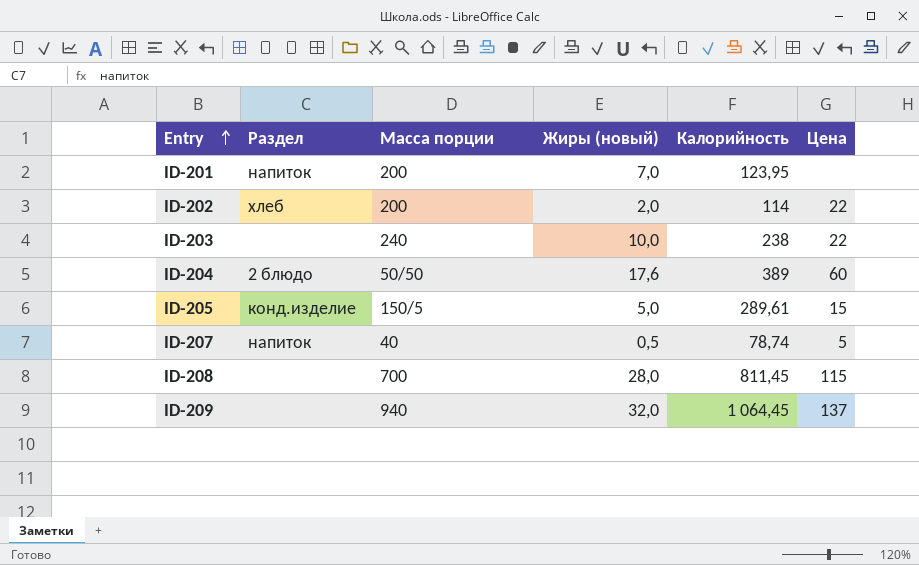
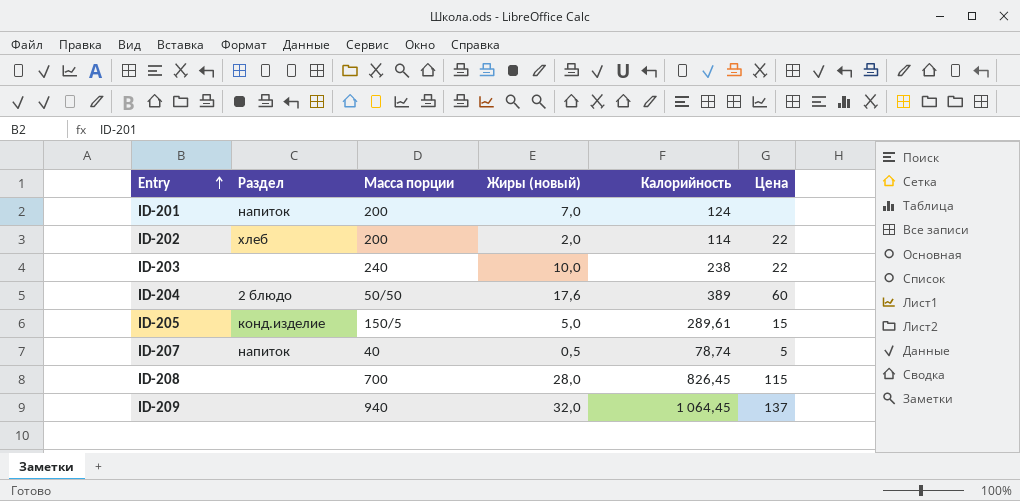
ID-201 | Калорийность: 123,95 -> 124
ID-208 | Калорийность: 811,45 -> 826,45

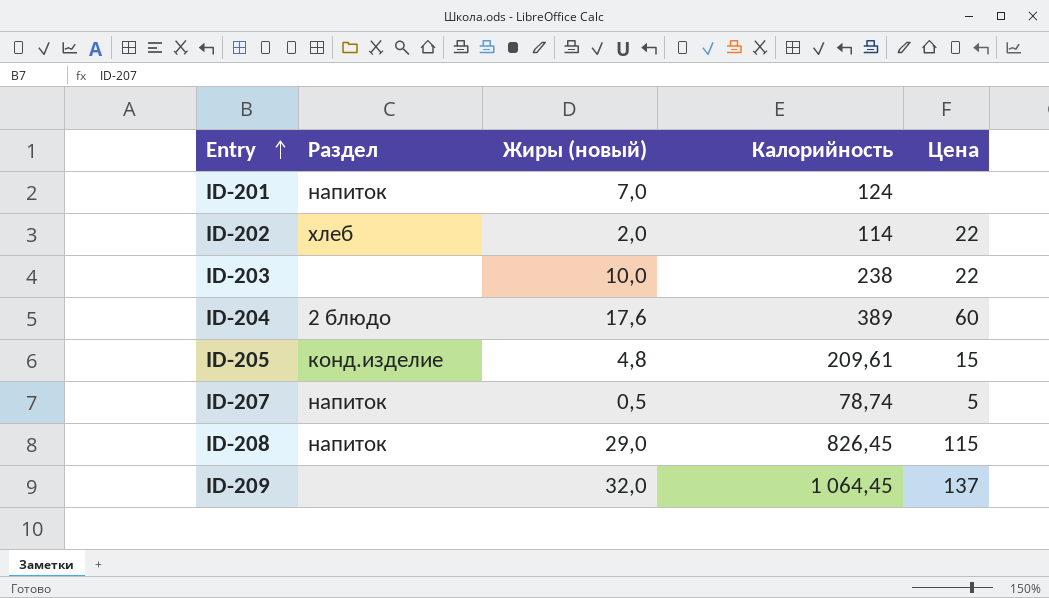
column Масса порции | position: 3 -> none
ID-205 | Жиры (новый): 5,0 -> 4,8
ID-205 | Калорийность: 289,61 -> 209,61
ID-208 | Раздел: none -> напиток
ID-208 | Жиры (новый): 28,0 -> 29,0

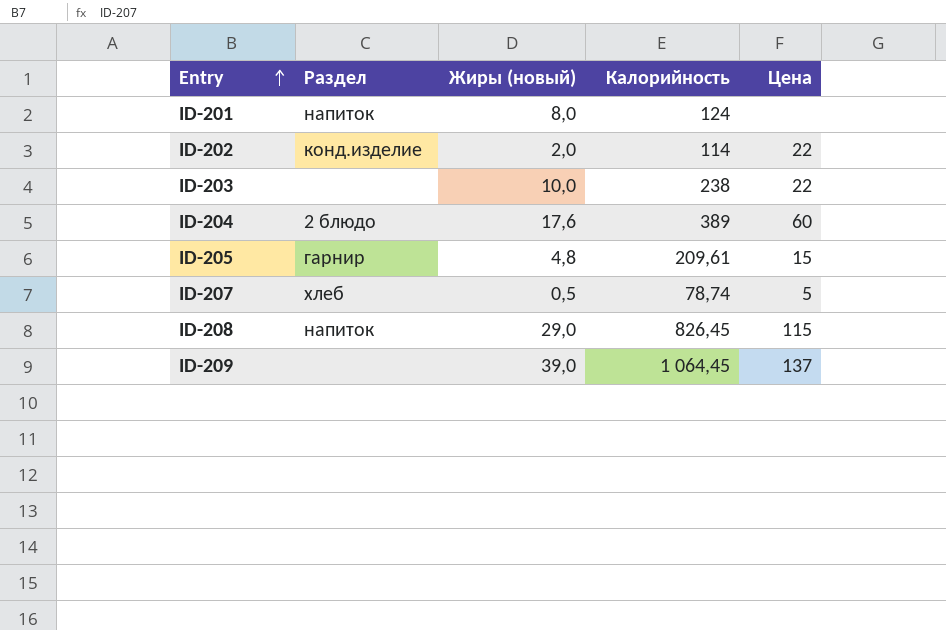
ID-201 | Жиры (новый): 7,0 -> 8,0
ID-202 | Раздел: хлеб -> конд.изделие
ID-205 | Раздел: конд.изделие -> гарнир
ID-207 | Раздел: напиток -> хлеб
ID-209 | Жиры (новый): 32,0 -> 39,0

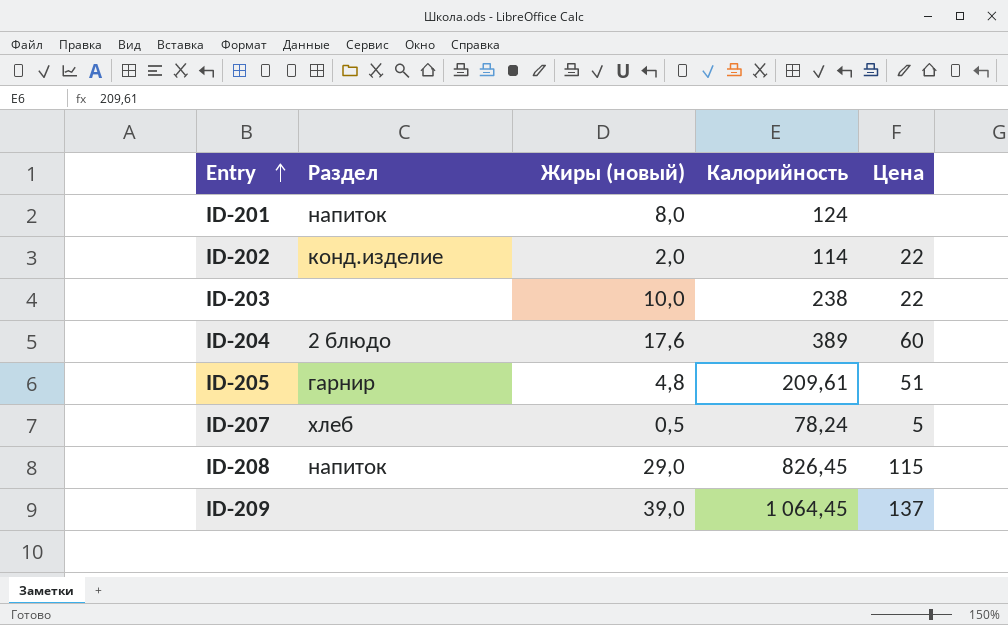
ID-205 | Цена: 15 -> 51
ID-207 | Калорийность: 78,74 -> 78,24

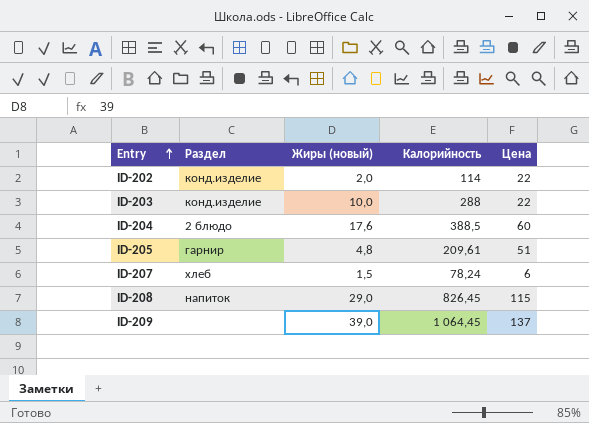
row ID-201: напиток | 8,0 | 124 | none -> none
ID-203 | Раздел: none -> конд.изделие
ID-203 | Калорийность: 238 -> 288
ID-204 | Калорийность: 389 -> 388,5
ID-207 | Жиры (новый): 0,5 -> 1,5
ID-207 | Цена: 5 -> 6

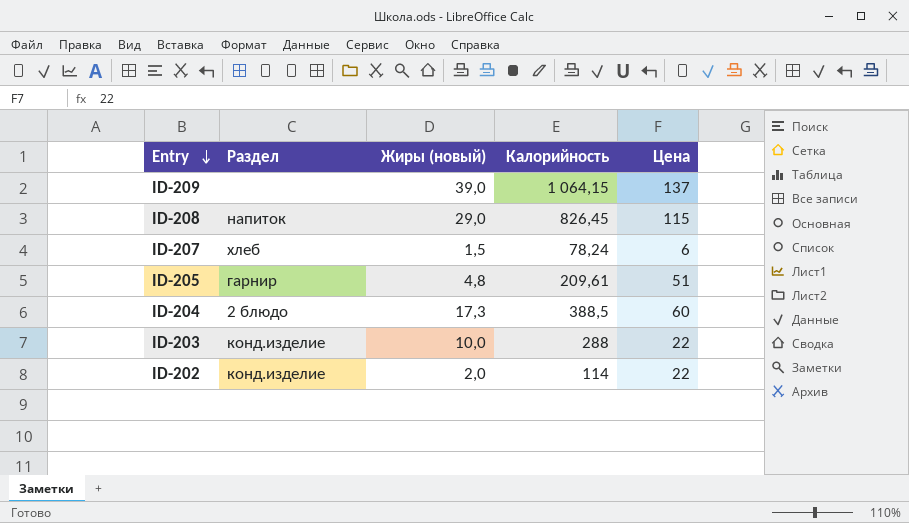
row order: Entry ascending -> Entry descending
ID-209 | Калорийность: 1 064,45 -> 1 064,15
ID-204 | Жиры (новый): 17,6 -> 17,3

